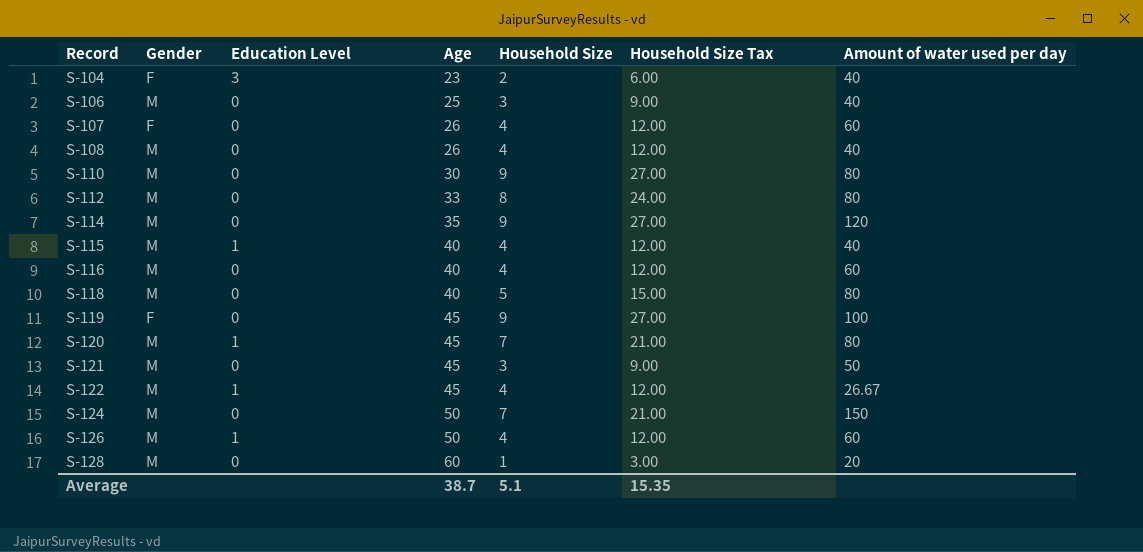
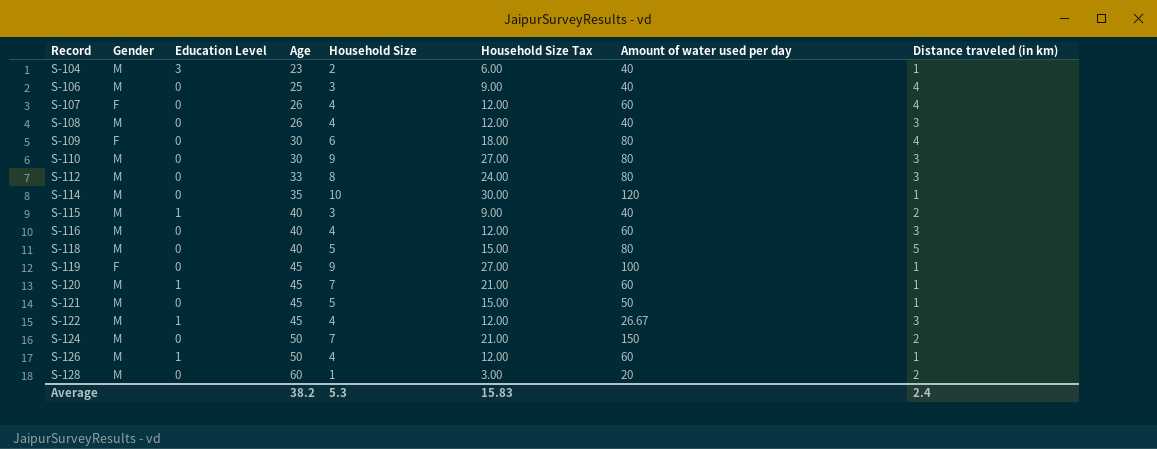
column Distance traveled (in km) | position: none -> 8
S-104 | Gender: F -> M
row S-109: none -> F | 0 | 30 | 6 | 18.00 | 80 | 4
S-114 | Household Size: 9 -> 10
S-114 | Household Size Tax: 27.00 -> 30.00
S-115 | Household Size: 4 -> 3
S-115 | Household Size Tax: 12.00 -> 9.00
S-120 | Amount of water used per day: 80 -> 60
S-121 | Household Size: 3 -> 5
S-121 | Household Size Tax: 9.00 -> 15.00
Average | Age: 38.7 -> 38.2
Average | Household Size: 5.1 -> 5.3
Average | Household Size Tax: 15.35 -> 15.83

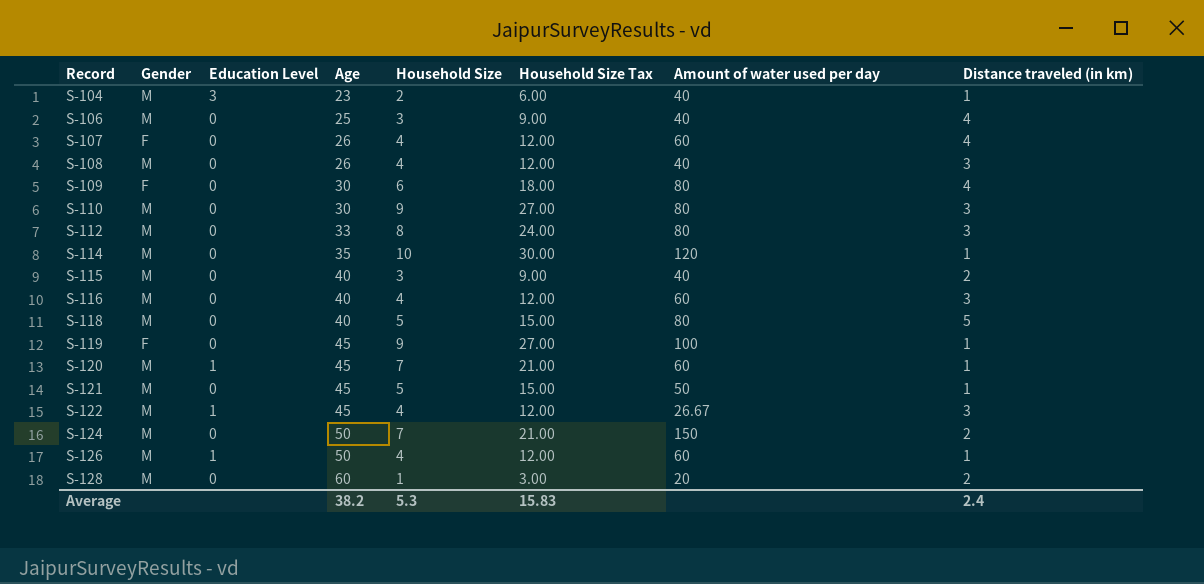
S-115 | Education Level: 1 -> 0

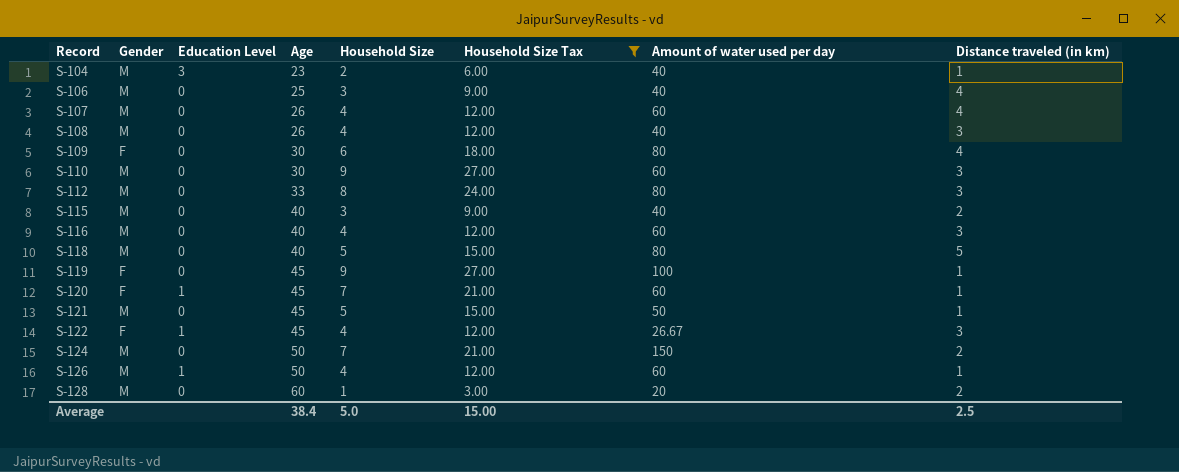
filter: none -> Household Size Tax != 30.00
S-107 | Gender: F -> M
S-110 | Amount of water used per day: 80 -> 60
S-120 | Gender: M -> F
S-122 | Gender: M -> F
Average | Age: 38.2 -> 38.4
Average | Household Size: 5.3 -> 5.0
Average | Household Size Tax: 15.83 -> 15.00
Average | Distance traveled (in km): 2.4 -> 2.5

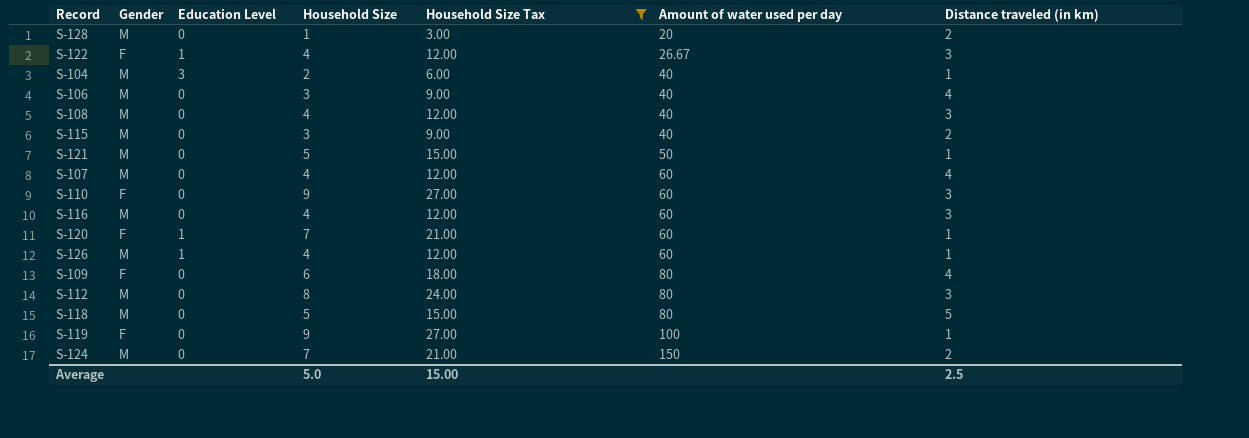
row order: Record ascending -> Amount of water used per day ascending
column Age | position: 4 -> none
S-110 | Gender: M -> F

